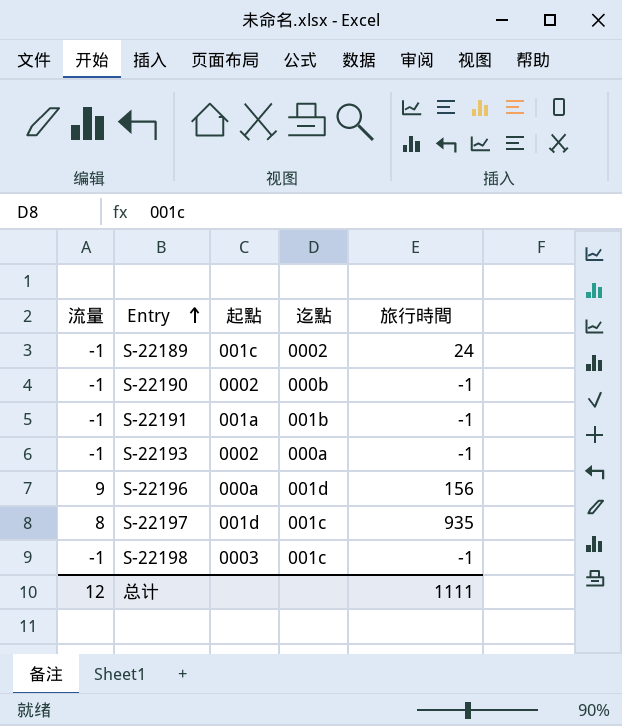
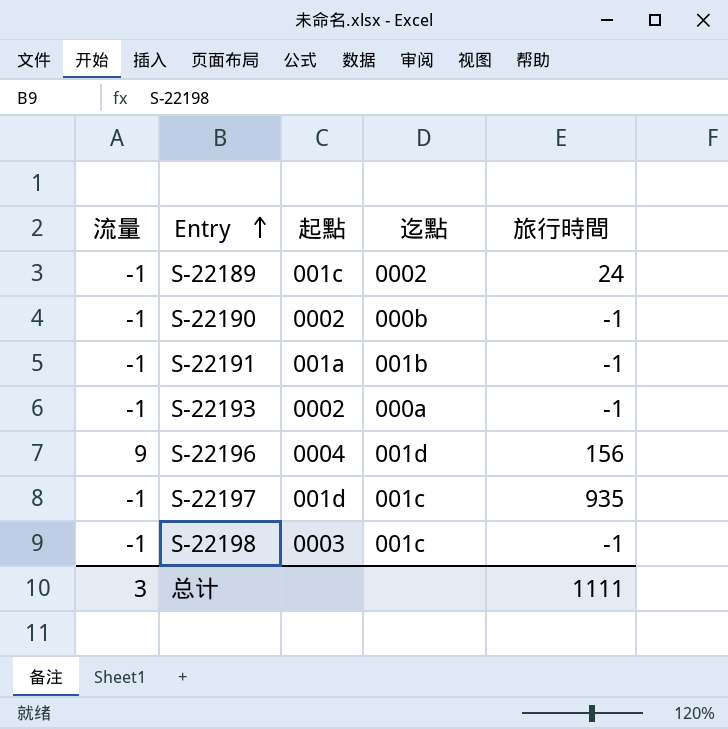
S-22196 | 起點: 000a -> 0004
S-22197 | 流量: 8 -> -1
总计 | 流量: 12 -> 3

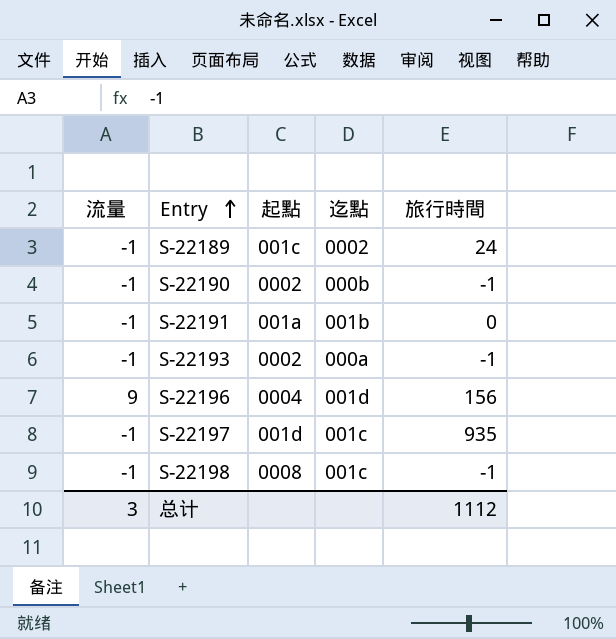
S-22191 | 旅行時間: -1 -> 0
S-22198 | 起點: 0003 -> 0008
总计 | 旅行時間: 1111 -> 1112

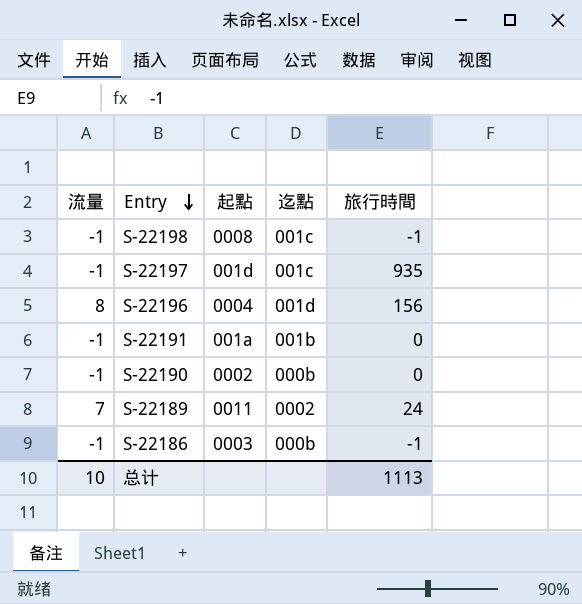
row order: Entry ascending -> Entry descending
row S-22193: -1 | 0002 | 000a | -1 -> none
S-22196 | 流量: 9 -> 8
S-22190 | 旅行時間: -1 -> 0
S-22189 | 流量: -1 -> 7
S-22189 | 起點: 001c -> 0011
row S-22186: none -> -1 | 0003 | 000b | -1
总计 | 流量: 3 -> 10
总计 | 旅行時間: 1112 -> 1113

